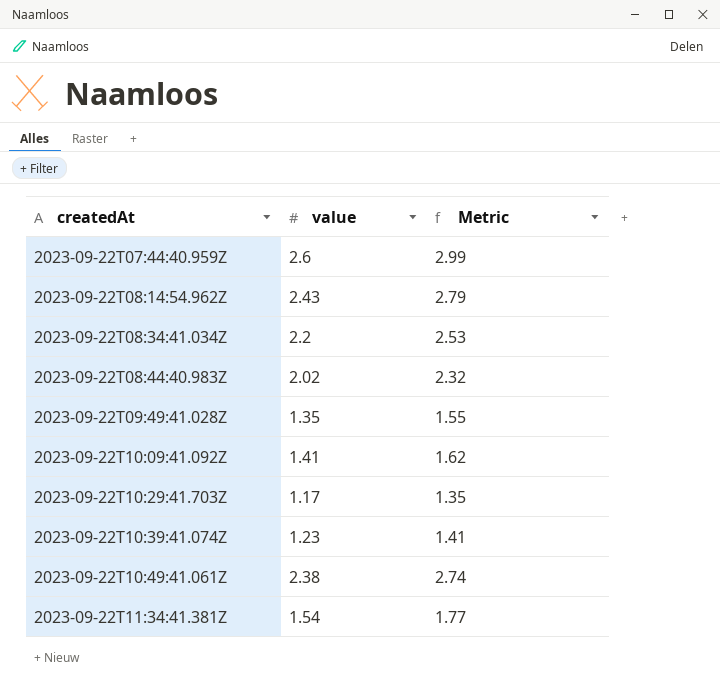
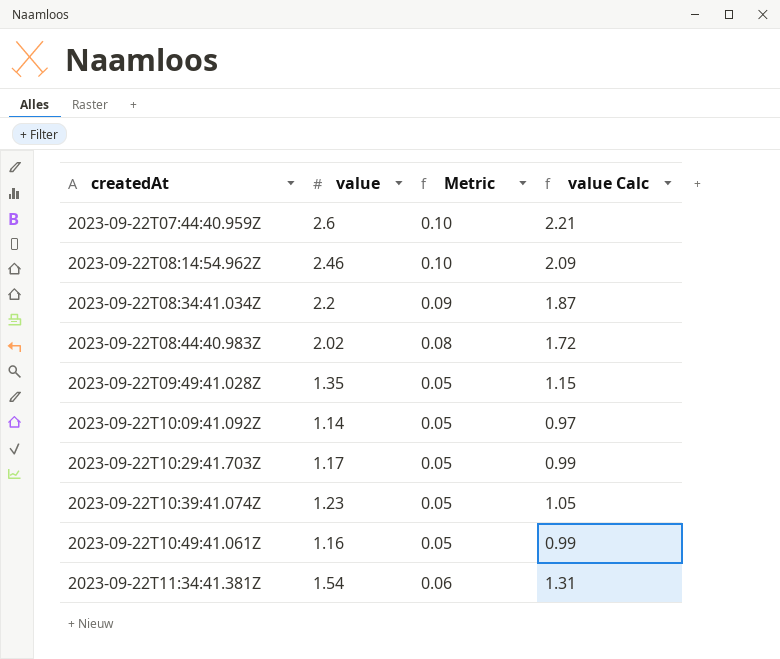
column Metric | formula: [value] * 1.15 -> [value] * 0.04
column value Calc | formula: none -> [value] * 0.85
2023-09-22T08:14:54.962Z | value: 2.43 -> 2.46
2023-09-22T10:09:41.092Z | value: 1.41 -> 1.14
2023-09-22T10:49:41.061Z | value: 2.38 -> 1.16

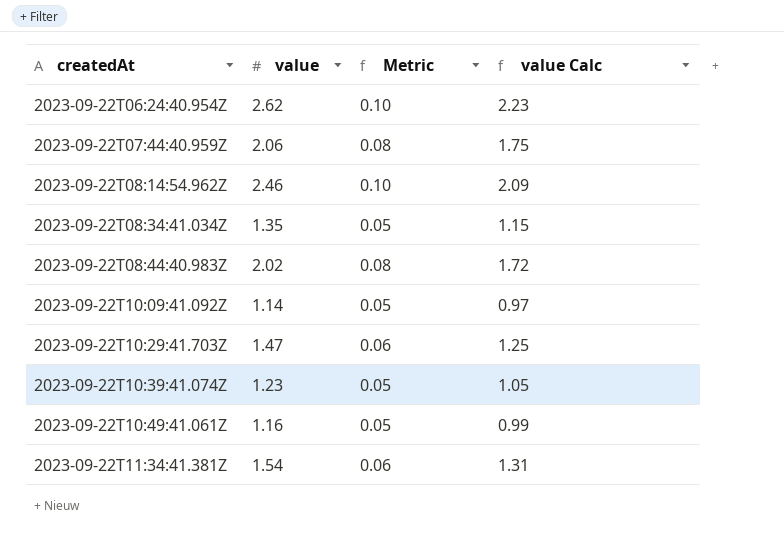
row 2023-09-22T09:49:41.028Z: 1.35 | 0.05 | 1.15 -> none
row 2023-09-22T06:24:40.954Z: none -> 2.62 | 0.10 | 2.23
2023-09-22T07:44:40.959Z | value: 2.6 -> 2.06
2023-09-22T07:44:40.959Z | Metric: 0.10 -> 0.08
2023-09-22T07:44:40.959Z | value Calc: 2.21 -> 1.75
2023-09-22T08:34:41.034Z | value: 2.2 -> 1.35
2023-09-22T08:34:41.034Z | Metric: 0.09 -> 0.05
2023-09-22T08:34:41.034Z | value Calc: 1.87 -> 1.15
2023-09-22T10:29:41.703Z | value: 1.17 -> 1.47
2023-09-22T10:29:41.703Z | Metric: 0.05 -> 0.06
2023-09-22T10:29:41.703Z | value Calc: 0.99 -> 1.25

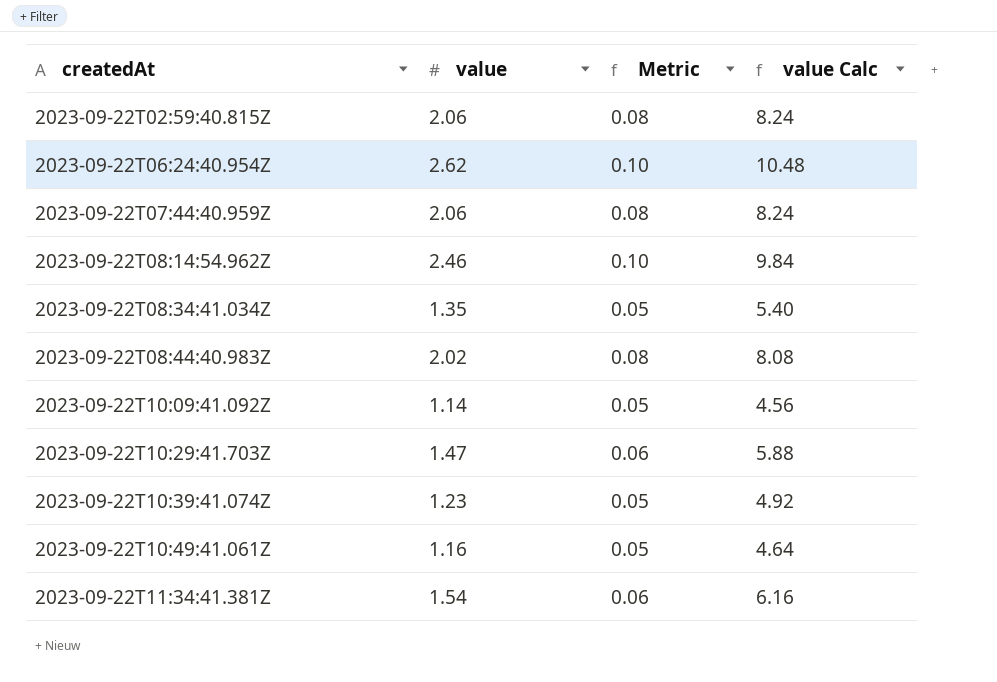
column value Calc | formula: [value] * 0.85 -> [value] * 4
row 2023-09-22T02:59:40.815Z: none -> 2.06 | 0.08 | 8.24

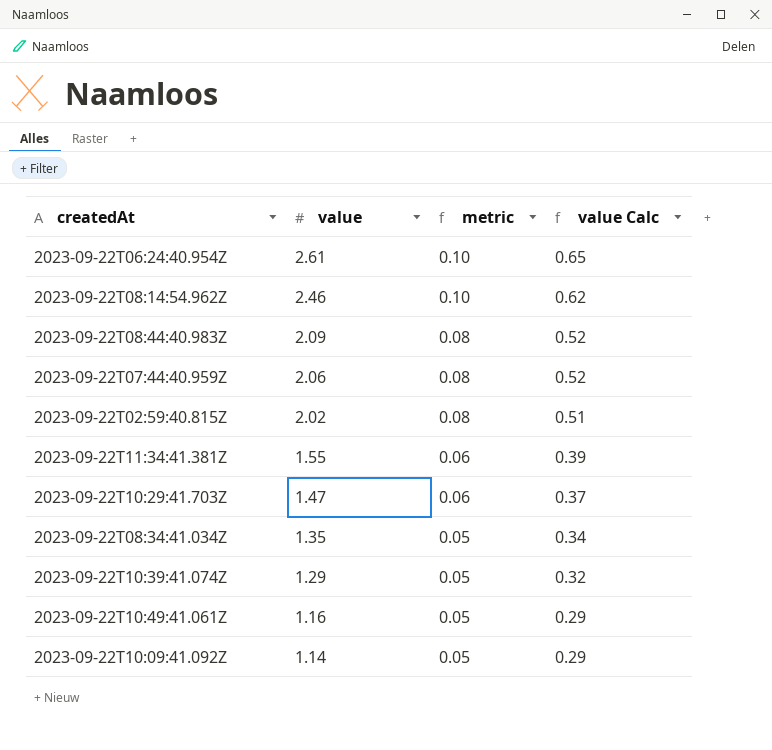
row order: createdAt ascending -> value descending
column name: Metric -> metric
column value Calc | formula: [value] * 4 -> [value] * 0.25
2023-09-22T06:24:40.954Z | value: 2.62 -> 2.61
2023-09-22T08:44:40.983Z | value: 2.02 -> 2.09
2023-09-22T02:59:40.815Z | value: 2.06 -> 2.02
2023-09-22T11:34:41.381Z | value: 1.54 -> 1.55
2023-09-22T10:39:41.074Z | value: 1.23 -> 1.29

